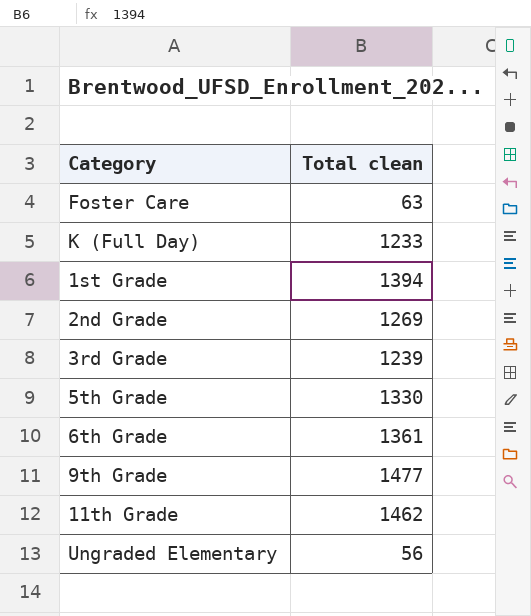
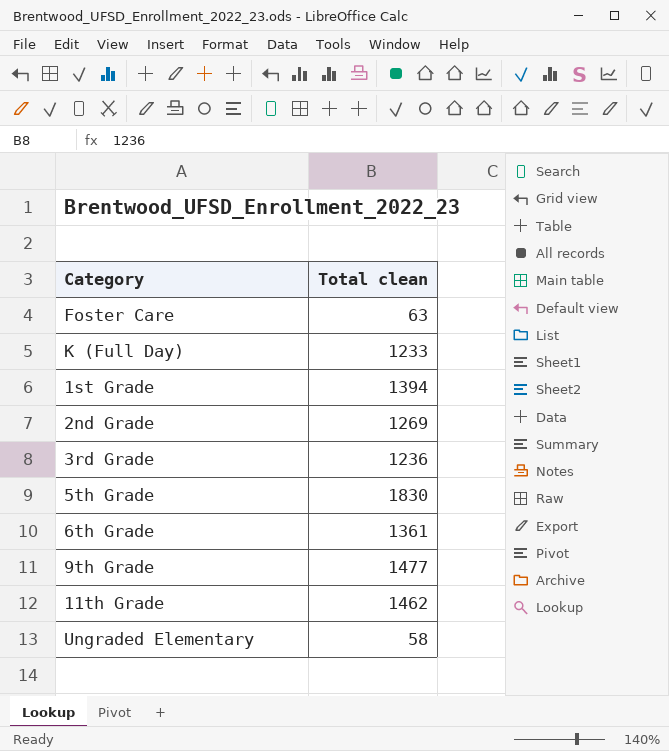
3rd Grade | Total clean: 1239 -> 1236
5th Grade | Total clean: 1330 -> 1830
Ungraded Elementary | Total clean: 56 -> 58

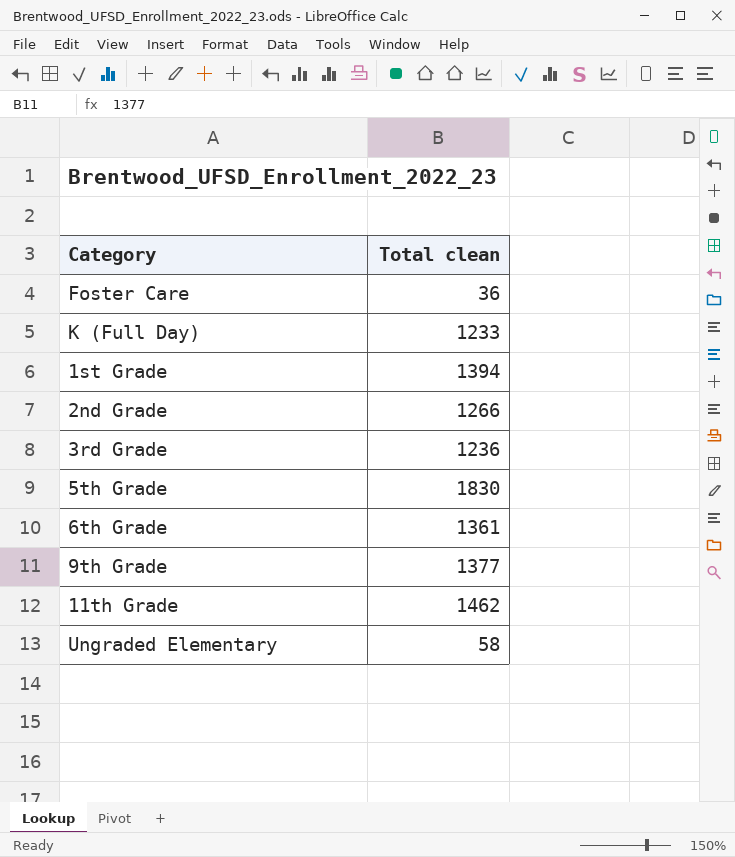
Foster Care | Total clean: 63 -> 36
2nd Grade | Total clean: 1269 -> 1266
9th Grade | Total clean: 1477 -> 1377

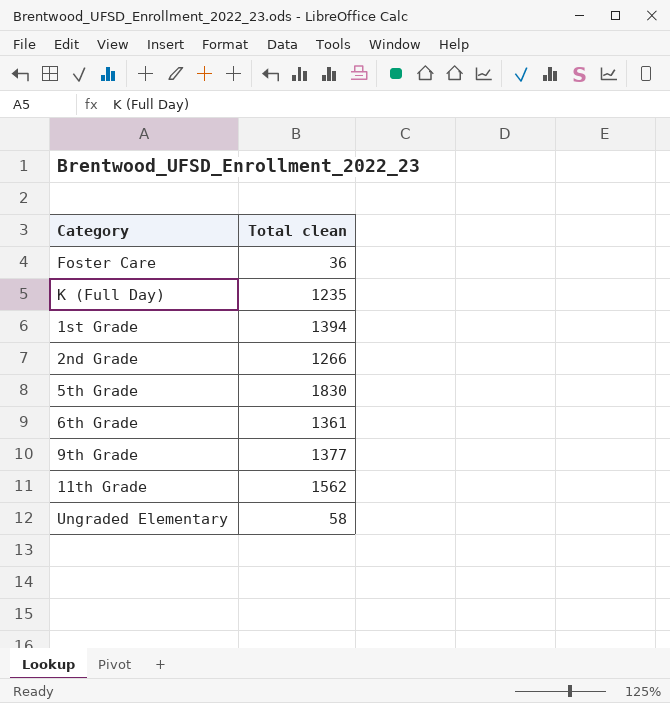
row 3rd Grade: 1236 -> none
K (Full Day) | Total clean: 1233 -> 1235
11th Grade | Total clean: 1462 -> 1562

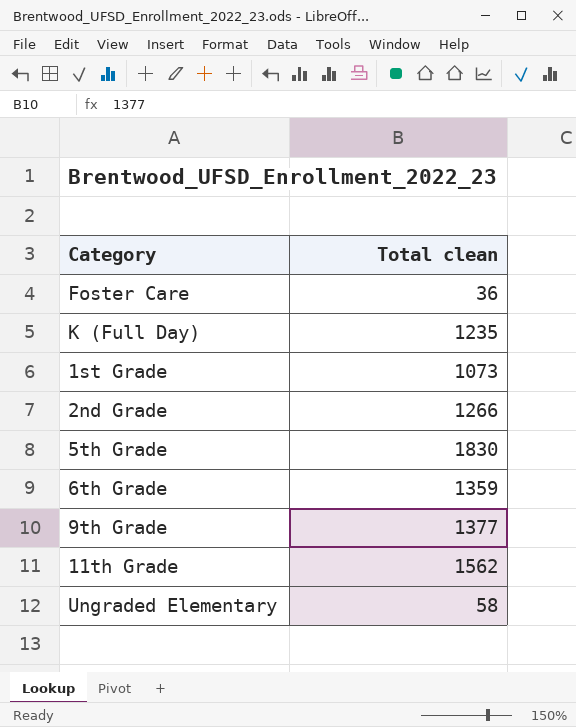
1st Grade | Total clean: 1394 -> 1073
6th Grade | Total clean: 1361 -> 1359

